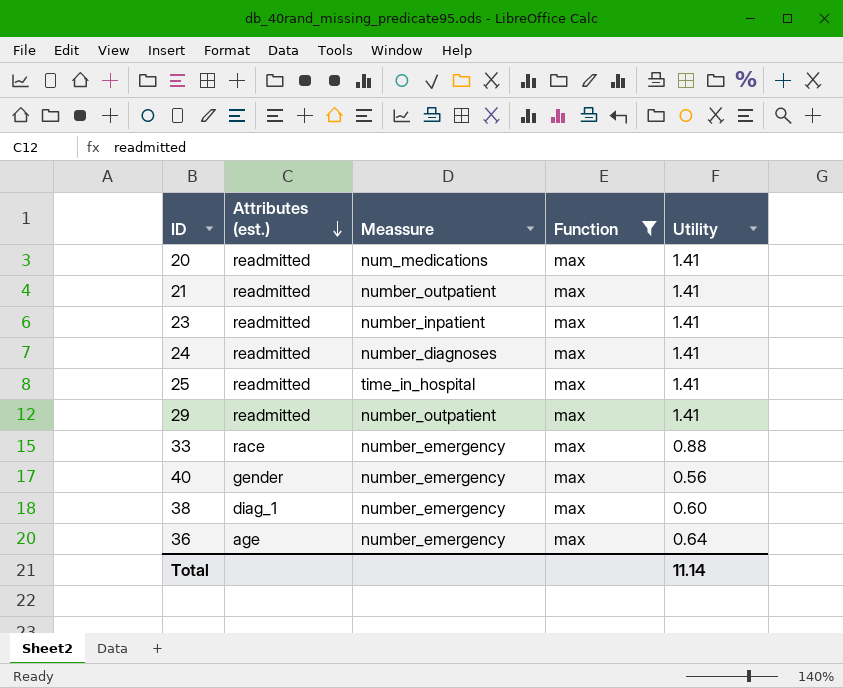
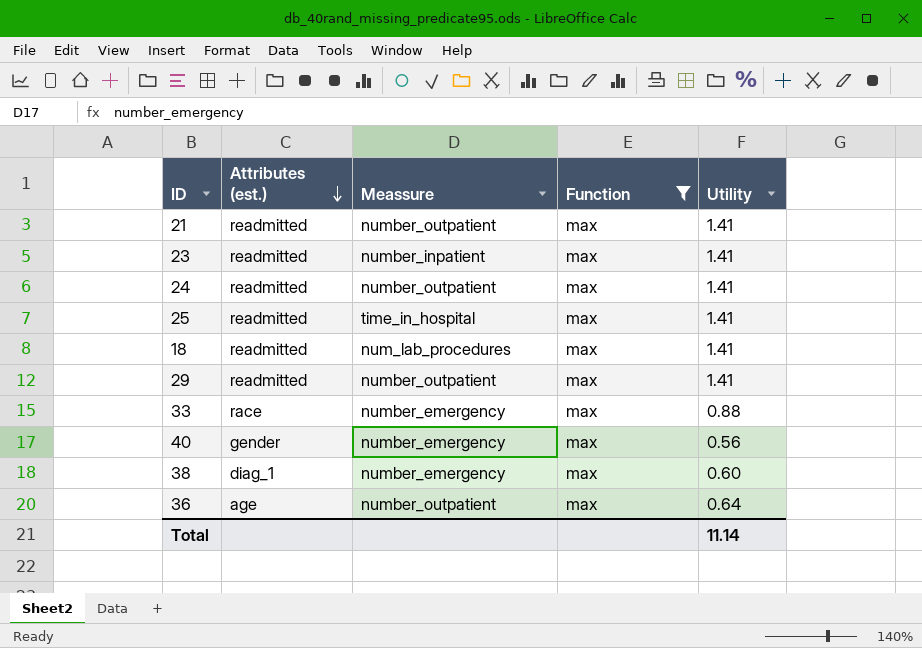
row 20: readmitted | num_medications | max | 1.41 -> none
24 | Meassure: number_diagnoses -> number_outpatient
row 18: none -> readmitted | num_lab_procedures | max | 1.41
36 | Meassure: number_emergency -> number_outpatient

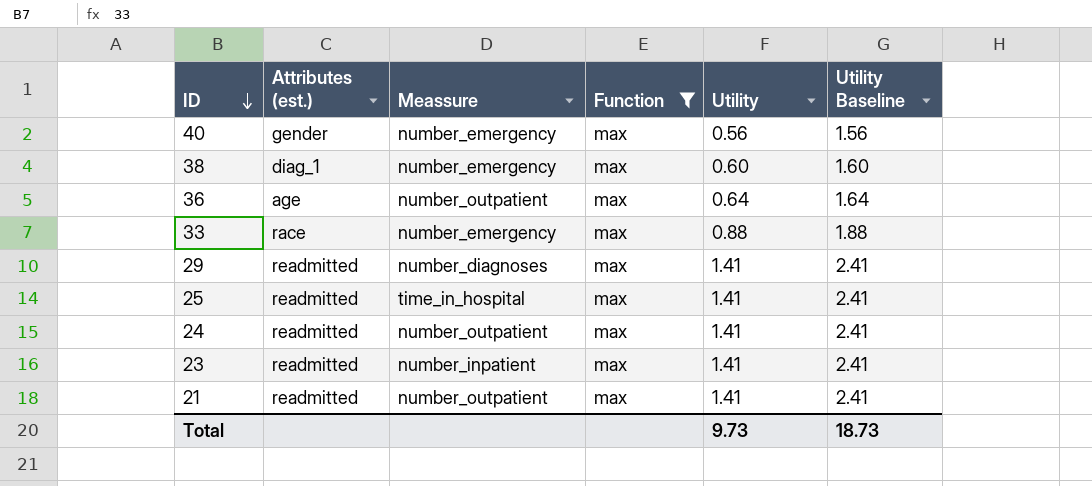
row order: Attributes (est.) descending -> ID descending
column Utility Baseline | formula: none -> [Utility] + 1
row 18: readmitted | num_lab_procedures | max | 1.41 -> none
29 | Meassure: number_outpatient -> number_diagnoses
Total | Utility: 11.14 -> 9.73

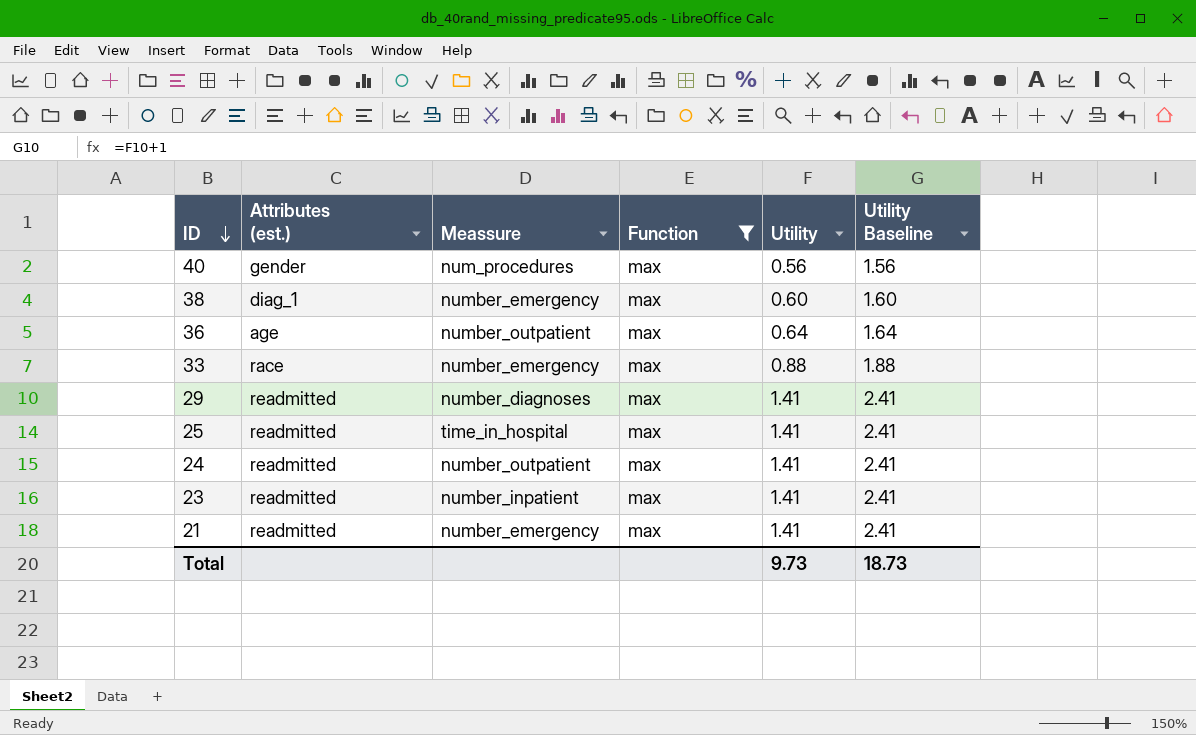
40 | Meassure: number_emergency -> num_procedures
21 | Meassure: number_outpatient -> number_emergency

